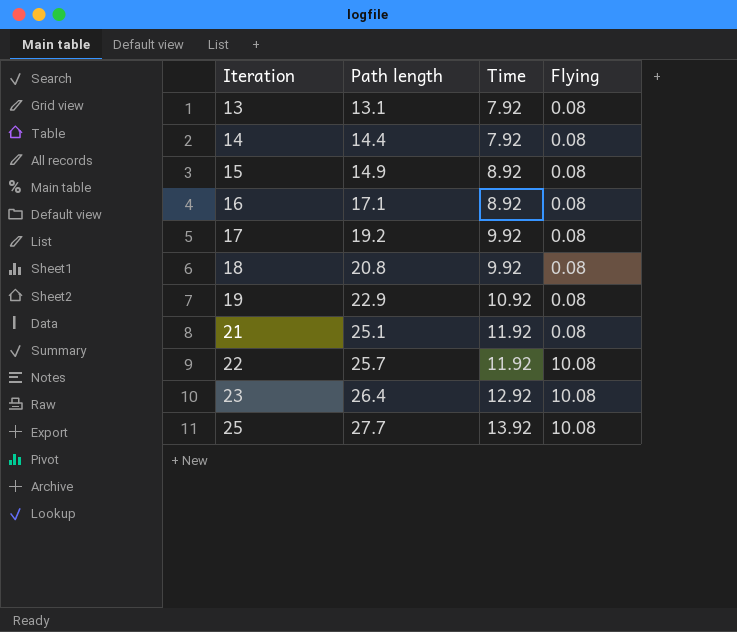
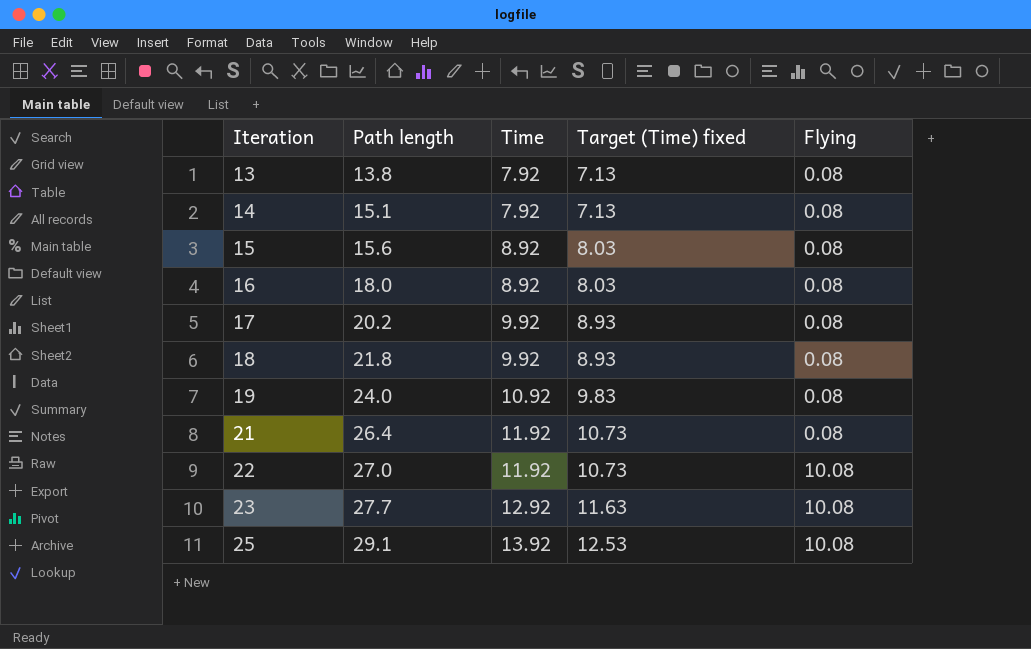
column Target (Time) fixed | formula: none -> [Time] * 0.9
13 | Path length: 13.1 -> 13.8
14 | Path length: 14.4 -> 15.1
15 | Path length: 14.9 -> 15.6
16 | Path length: 17.1 -> 18.0
17 | Path length: 19.2 -> 20.2
18 | Path length: 20.8 -> 21.8
19 | Path length: 22.9 -> 24.0
21 | Path length: 25.1 -> 26.4
22 | Path length: 25.7 -> 27.0
23 | Path length: 26.4 -> 27.7
25 | Path length: 27.7 -> 29.1

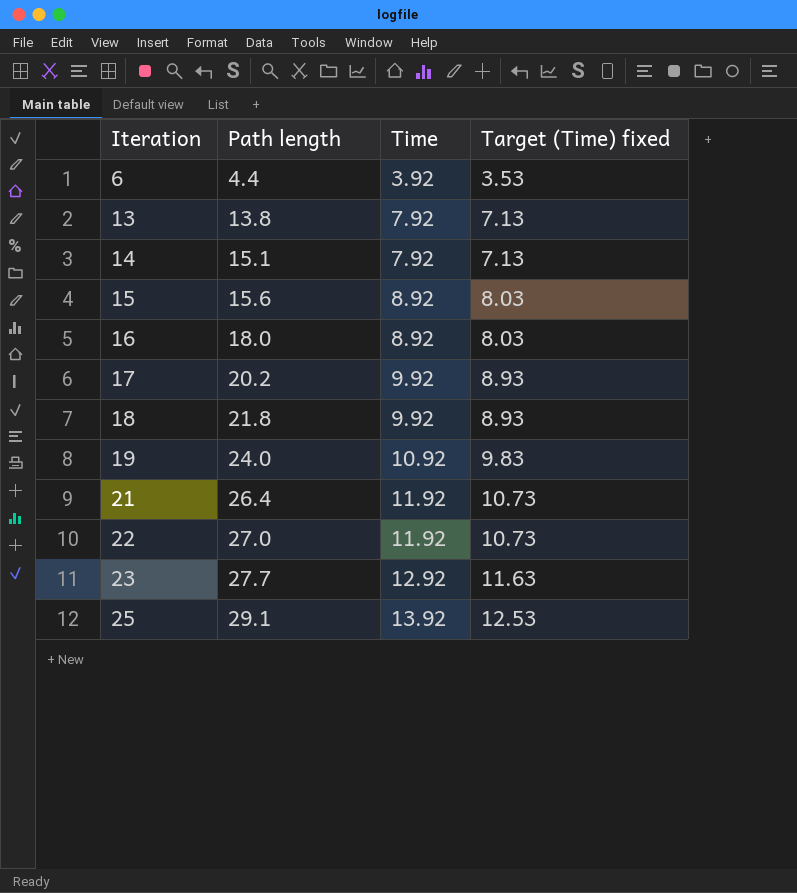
column Flying | position: 5 -> none
row 6: none -> 4.4 | 3.92 | 3.53

